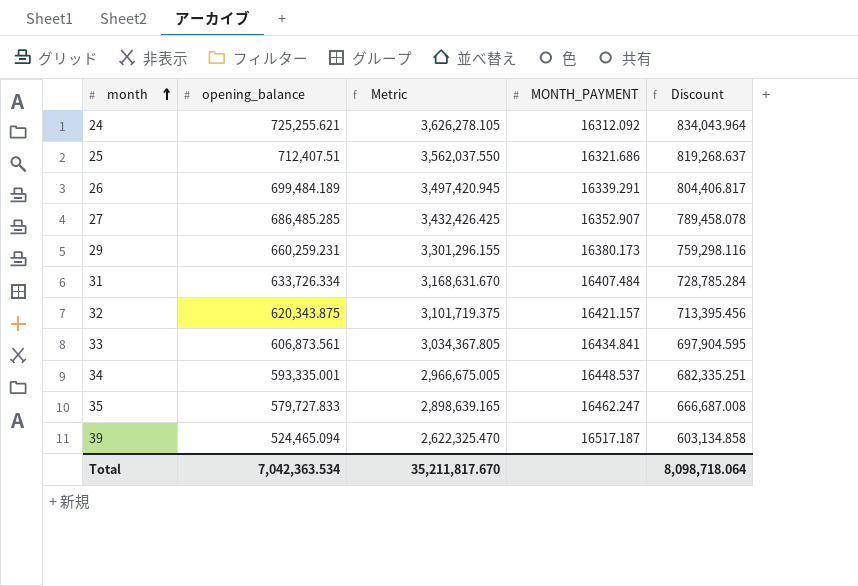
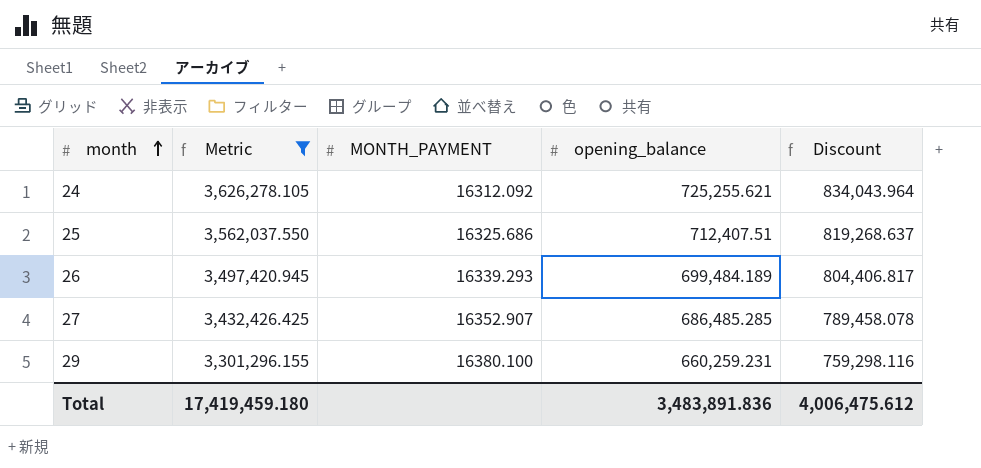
filter: none -> Metric >= 3,301,296.155
column opening_balance | position: 2 -> 4
25 | MONTH_PAYMENT: 16321.686 -> 16325.686
26 | MONTH_PAYMENT: 16339.291 -> 16339.293
29 | MONTH_PAYMENT: 16380.173 -> 16380.100
Total | Metric: 35,211,817.670 -> 17,419,459.180
Total | opening_balance: 7,042,363.534 -> 3,483,891.836
Total | Discount: 8,098,718.064 -> 4,006,475.612

